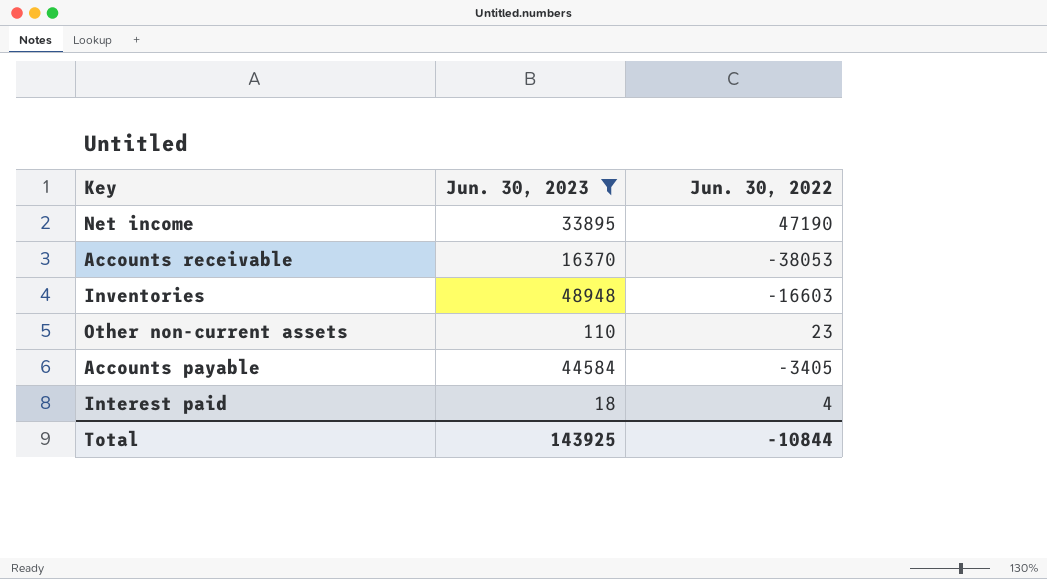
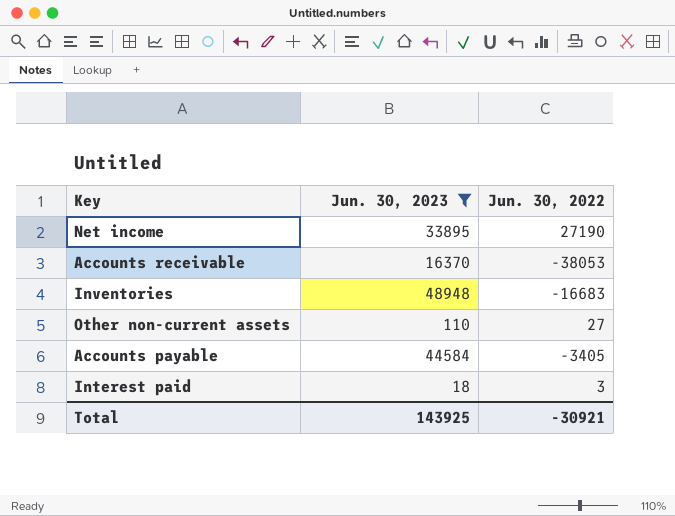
Net income | Jun. 30, 2022: 47190 -> 27190
Inventories | Jun. 30, 2022: -16603 -> -16683
Other non-current assets | Jun. 30, 2022: 23 -> 27
Interest paid | Jun. 30, 2022: 4 -> 3
Total | Jun. 30, 2022: -10844 -> -30921

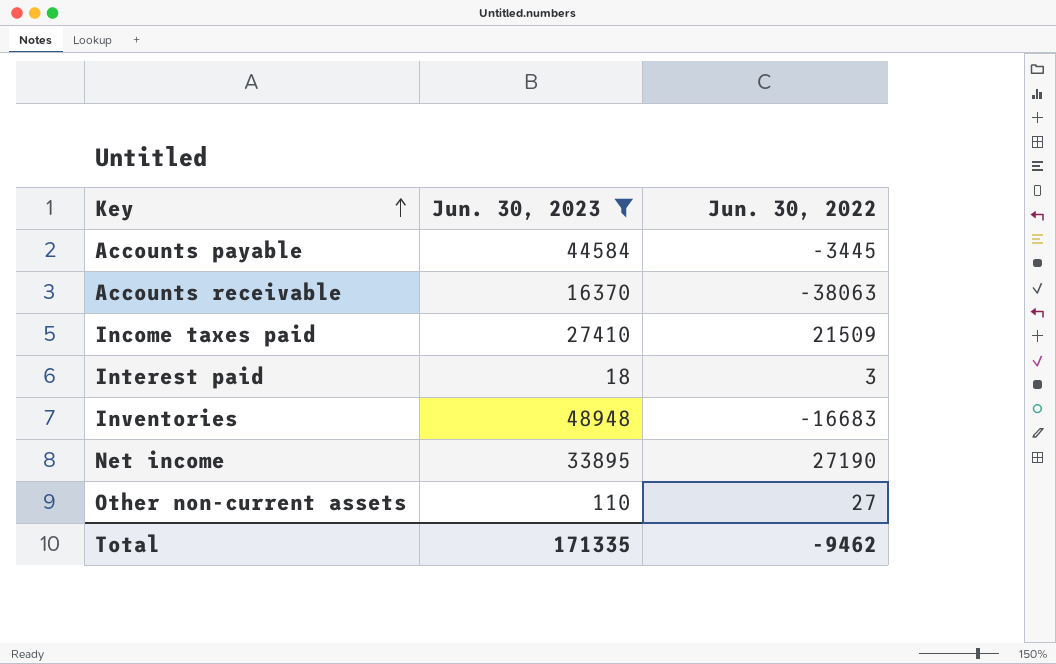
row order: none -> Key ascending
Accounts payable | Jun. 30, 2022: -3405 -> -3445
Accounts receivable | Jun. 30, 2022: -38053 -> -38063
row Income taxes paid: none -> 27410 | 21509
Total | Jun. 30, 2023: 143925 -> 171335
Total | Jun. 30, 2022: -30921 -> -9462

